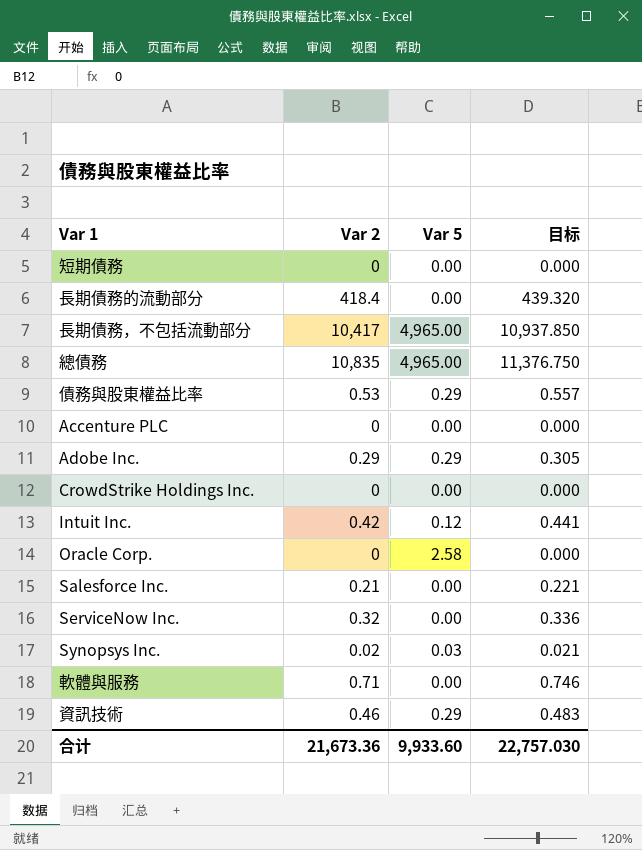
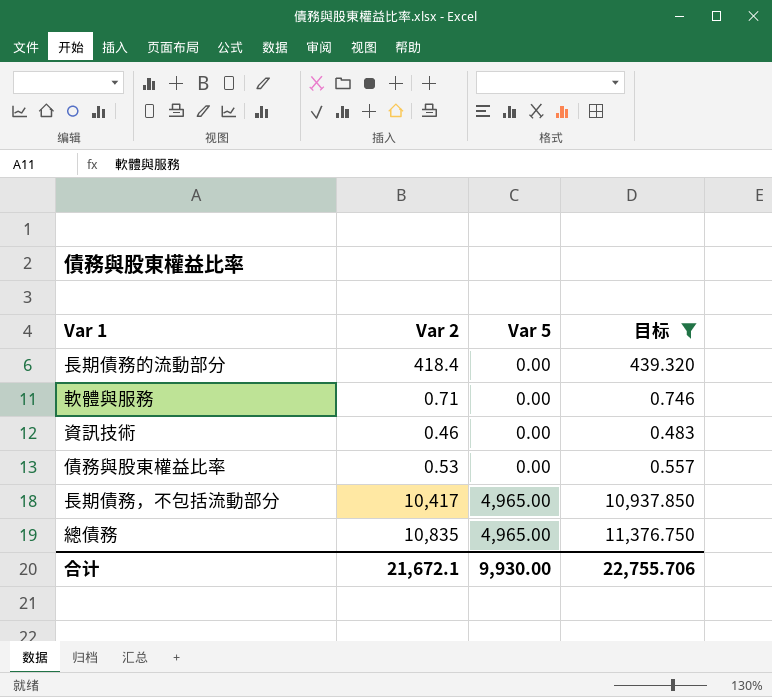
filter: none -> 目标 >= 0.483
row order: none -> Var 5 ascending
資訊技術 | Var 5: 0.29 -> 0.00
債務與股東權益比率 | Var 5: 0.29 -> 0.00
合计 | Var 2: 21,673.36 -> 21,672.1
合计 | Var 5: 9,933.60 -> 9,930.00
合计 | 目标: 22,757.030 -> 22,755.706

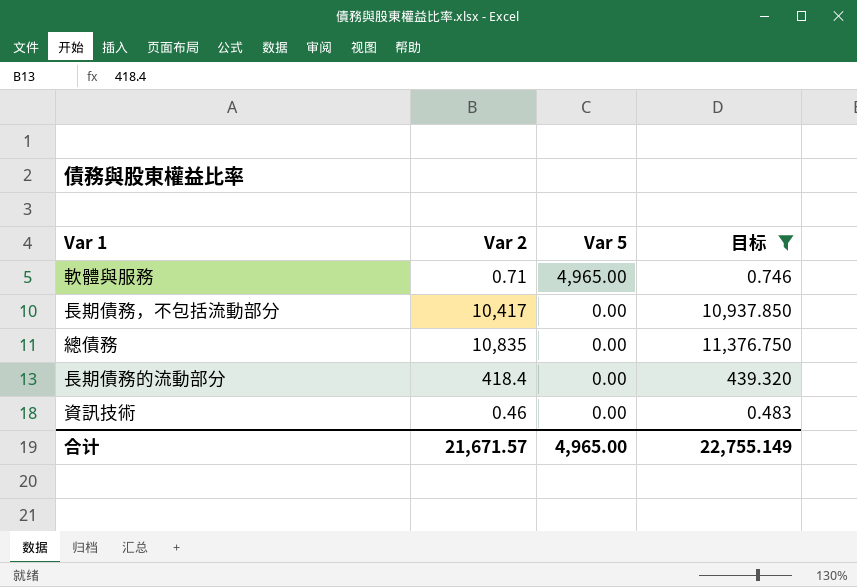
row order: Var 5 ascending -> Var 5 descending
row 債務與股東權益比率: 0.53 | 0.00 | 0.557 -> none
軟體與服務 | Var 5: 0.00 -> 4,965.00
長期債務，不包括流動部分 | Var 5: 4,965.00 -> 0.00
總債務 | Var 5: 4,965.00 -> 0.00
合计 | Var 2: 21,672.1 -> 21,671.57
合计 | Var 5: 9,930.00 -> 4,965.00
合计 | 目标: 22,755.706 -> 22,755.149

